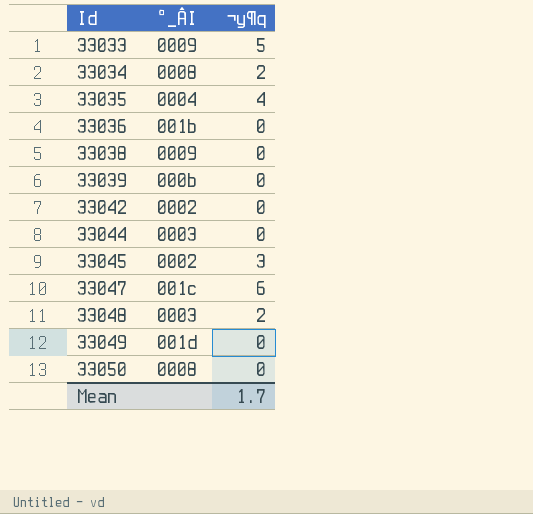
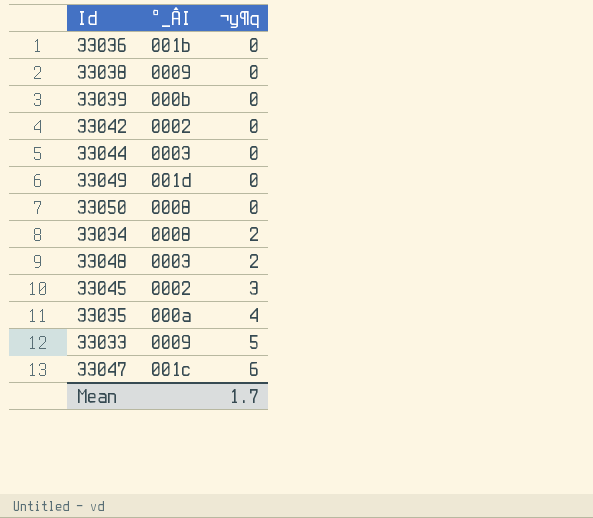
row order: Id ascending -> ¬y¶q ascending
33035 | °_ÂI: 0004 -> 000a

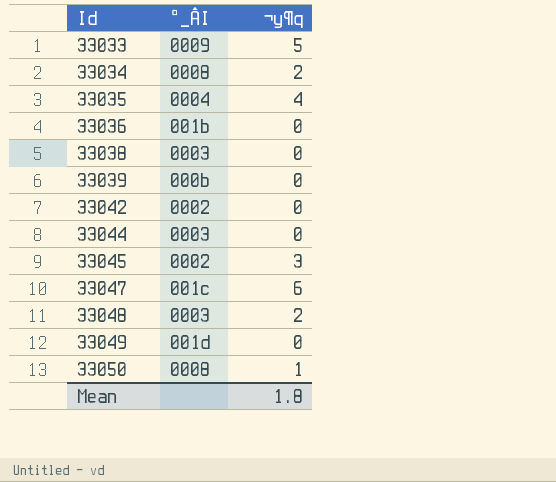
row order: ¬y¶q ascending -> Id ascending
33035 | °_ÂI: 000a -> 0004
33038 | °_ÂI: 0009 -> 0003
33050 | ¬y¶q: 0 -> 1
Mean | ¬y¶q: 1.7 -> 1.8

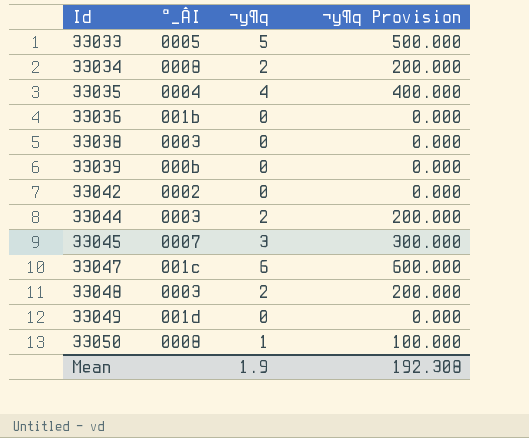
column ¬y¶q Provision | formula: none -> [¬y¶q] * 100
33033 | °_ÂI: 0009 -> 0005
33044 | ¬y¶q: 0 -> 2
33045 | °_ÂI: 0002 -> 0007
Mean | ¬y¶q: 1.8 -> 1.9

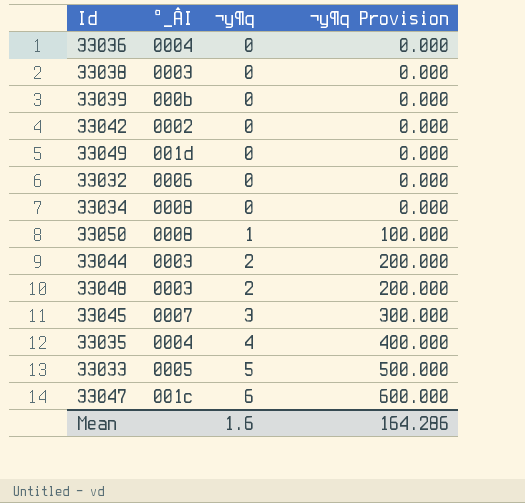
row order: Id ascending -> ¬y¶q ascending
33036 | °_ÂI: 001b -> 0004
row 33032: none -> 0006 | 0 | 0.000
33034 | ¬y¶q: 2 -> 0
33034 | ¬y¶q Provision: 200.000 -> 0.000
Mean | ¬y¶q: 1.9 -> 1.6
Mean | ¬y¶q Provision: 192.308 -> 164.286

